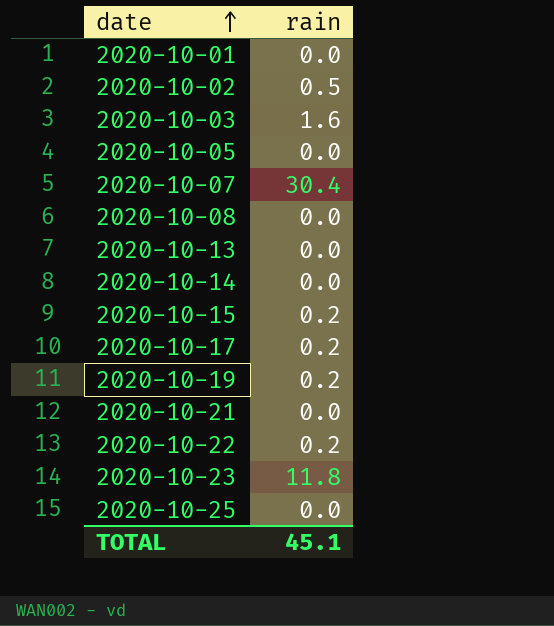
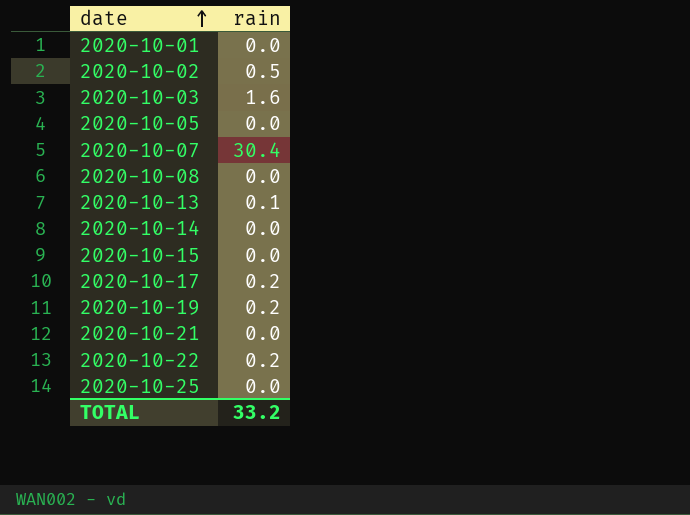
row 2020-10-23: 11.8 -> none
2020-10-13 | rain: 0.0 -> 0.1
2020-10-15 | rain: 0.2 -> 0.0
TOTAL | rain: 45.1 -> 33.2

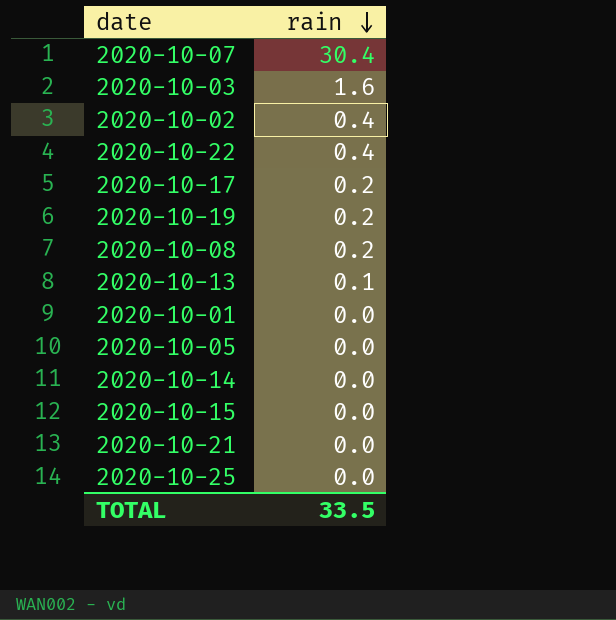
row order: date ascending -> rain descending
2020-10-02 | rain: 0.5 -> 0.4
2020-10-22 | rain: 0.2 -> 0.4
2020-10-08 | rain: 0.0 -> 0.2
TOTAL | rain: 33.2 -> 33.5

